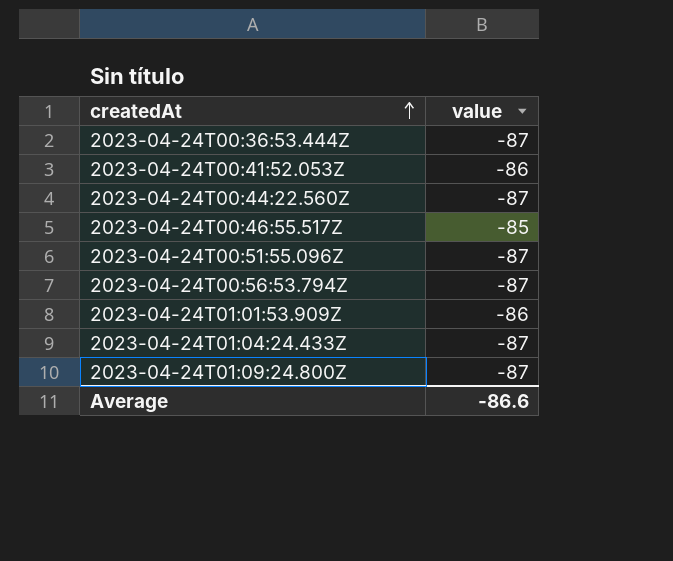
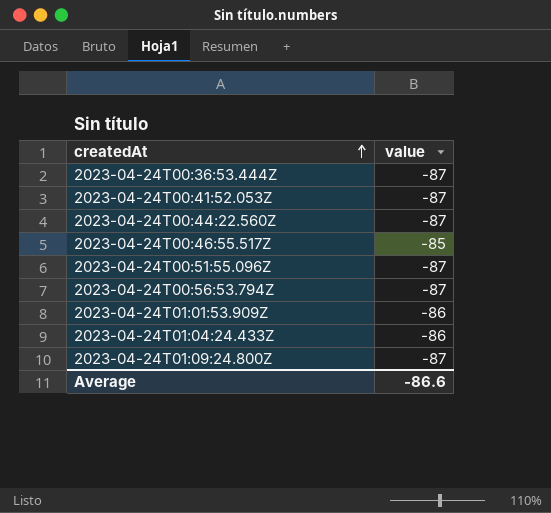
2023-04-24T00:41:52.053Z | value: -86 -> -87
2023-04-24T01:04:24.433Z | value: -87 -> -86

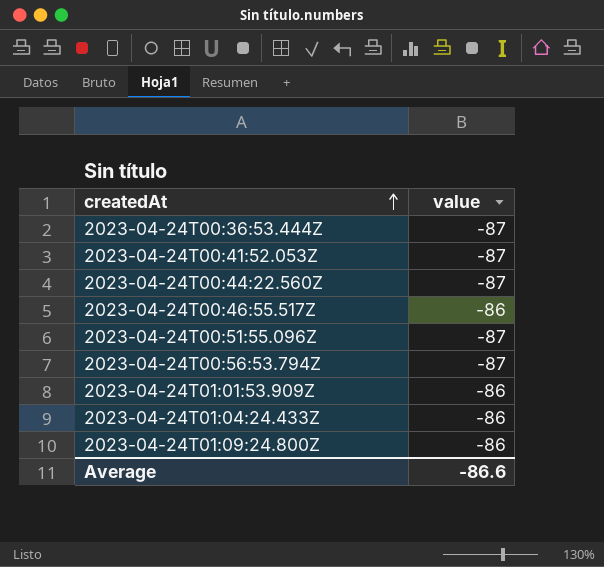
2023-04-24T00:46:55.517Z | value: -85 -> -86
2023-04-24T01:09:24.800Z | value: -87 -> -86

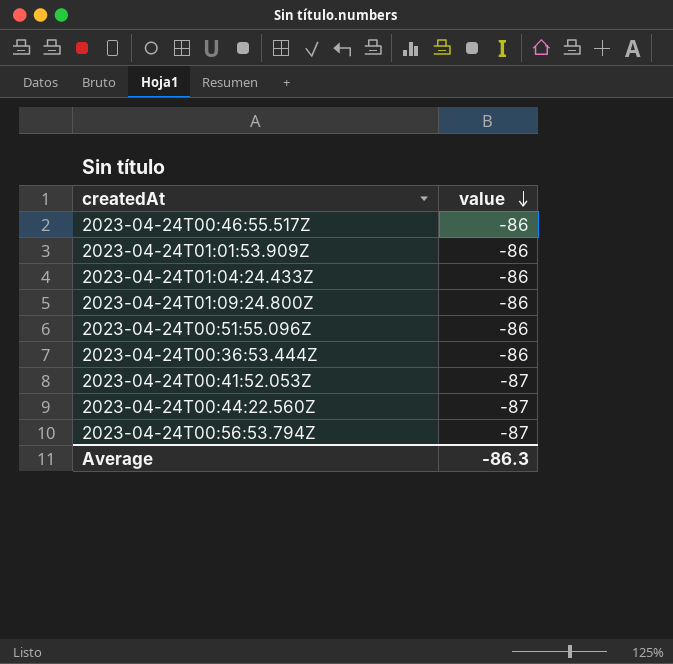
row order: createdAt ascending -> value descending
2023-04-24T00:51:55.096Z | value: -87 -> -86
2023-04-24T00:36:53.444Z | value: -87 -> -86
Average | value: -86.6 -> -86.3

